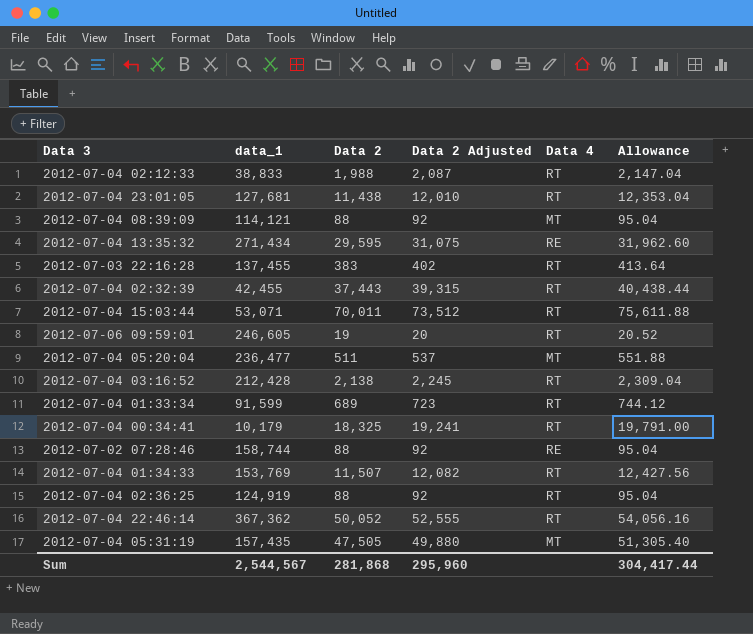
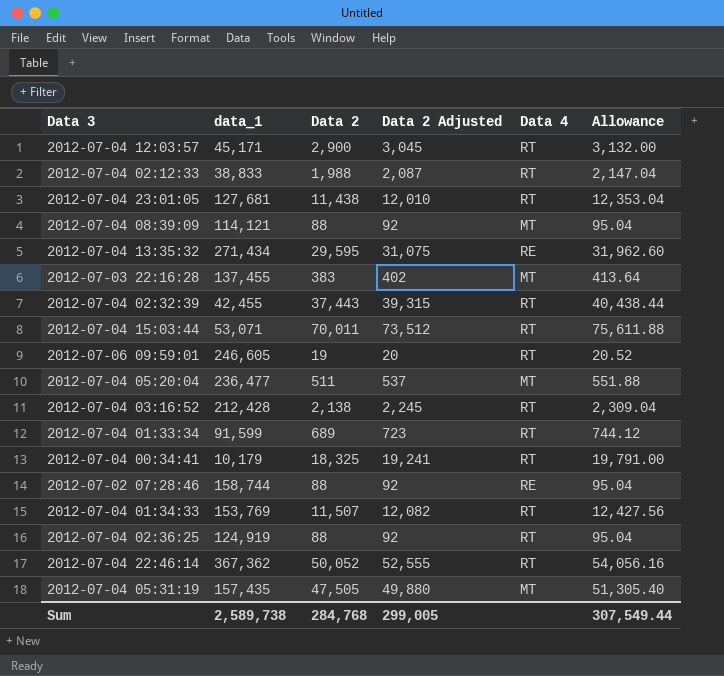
row 2012-07-04 12:03:57: none -> 45,171 | 2,900 | 3,045 | RT | 3,132.00
2012-07-03 22:16:28 | Data 4: RT -> MT
Sum | data_1: 2,544,567 -> 2,589,738
Sum | Data 2: 281,868 -> 284,768
Sum | Data 2 Adjusted: 295,960 -> 299,005
Sum | Allowance: 304,417.44 -> 307,549.44

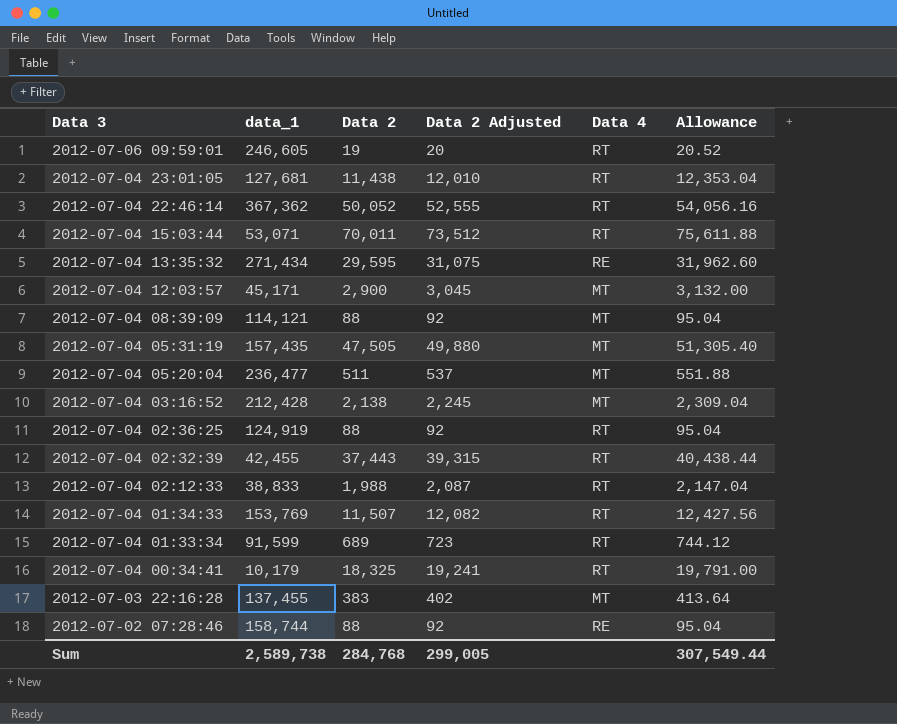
row order: none -> Data 3 descending
2012-07-04 12:03:57 | Data 4: RT -> MT
2012-07-04 03:16:52 | Data 4: RT -> MT

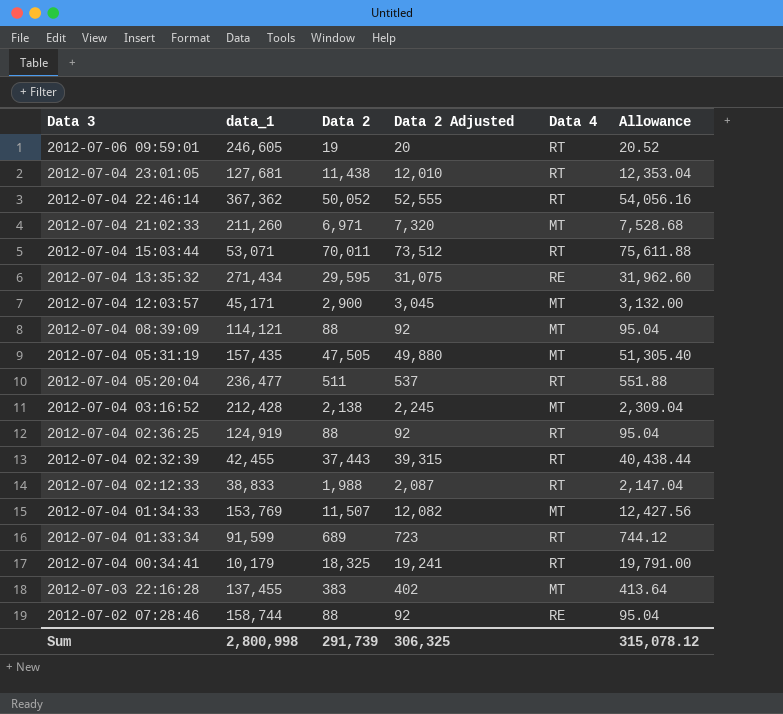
row 2012-07-04 21:02:33: none -> 211,260 | 6,971 | 7,320 | MT | 7,528.68
2012-07-04 05:20:04 | Data 4: MT -> RT
2012-07-04 01:34:33 | Data 4: RT -> MT
Sum | data_1: 2,589,738 -> 2,800,998
Sum | Data 2: 284,768 -> 291,739
Sum | Data 2 Adjusted: 299,005 -> 306,325
Sum | Allowance: 307,549.44 -> 315,078.12

